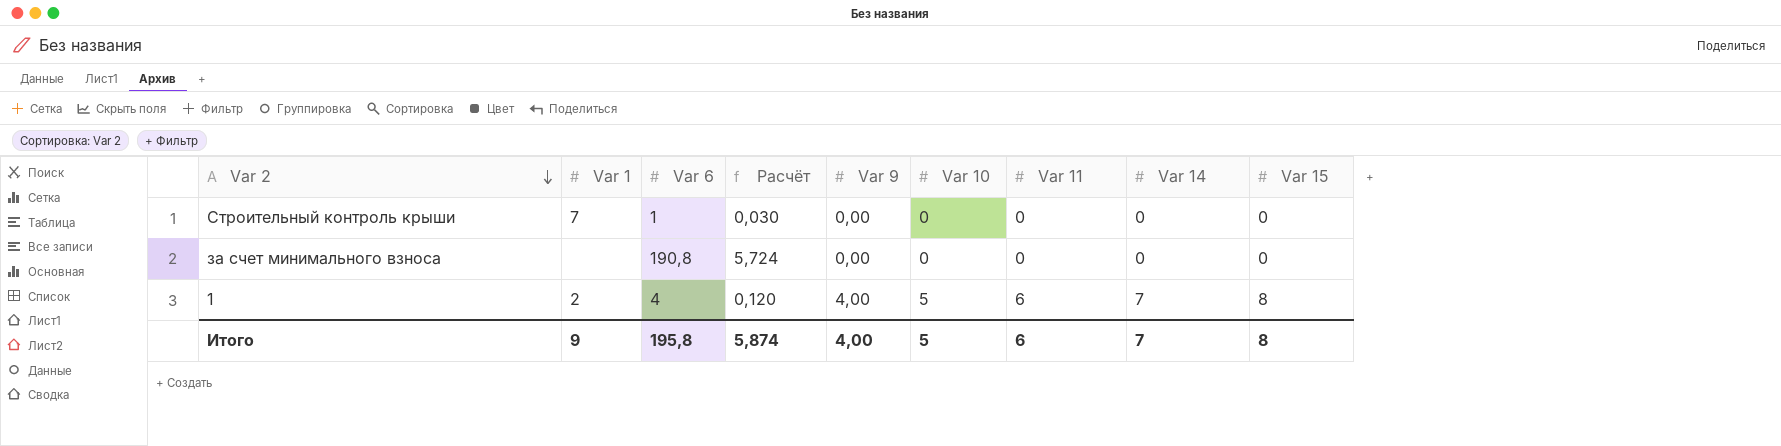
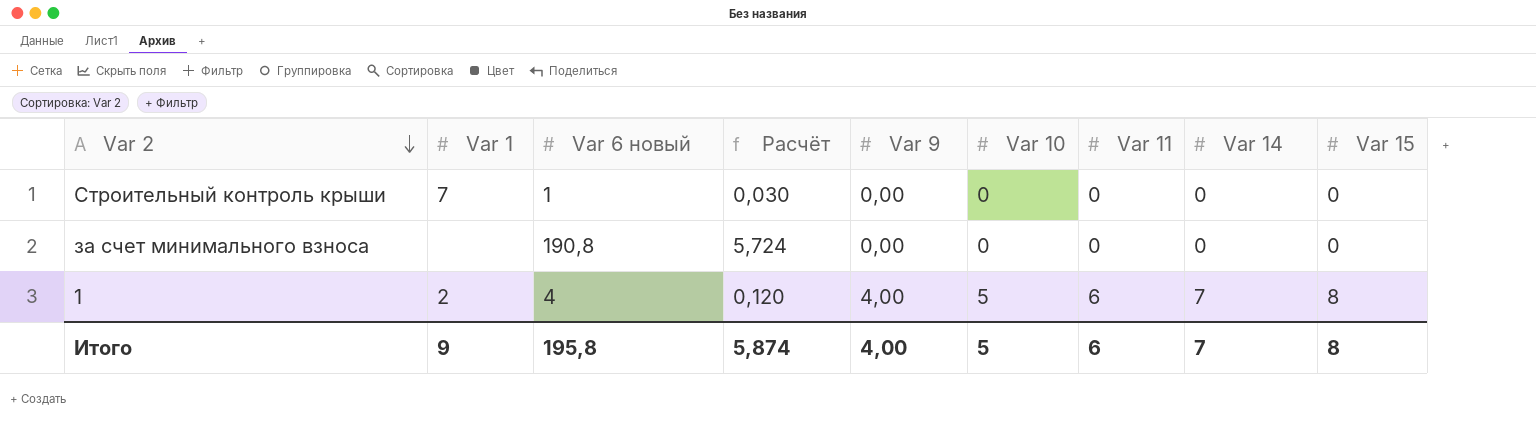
column name: Var 6 -> Var 6 новый

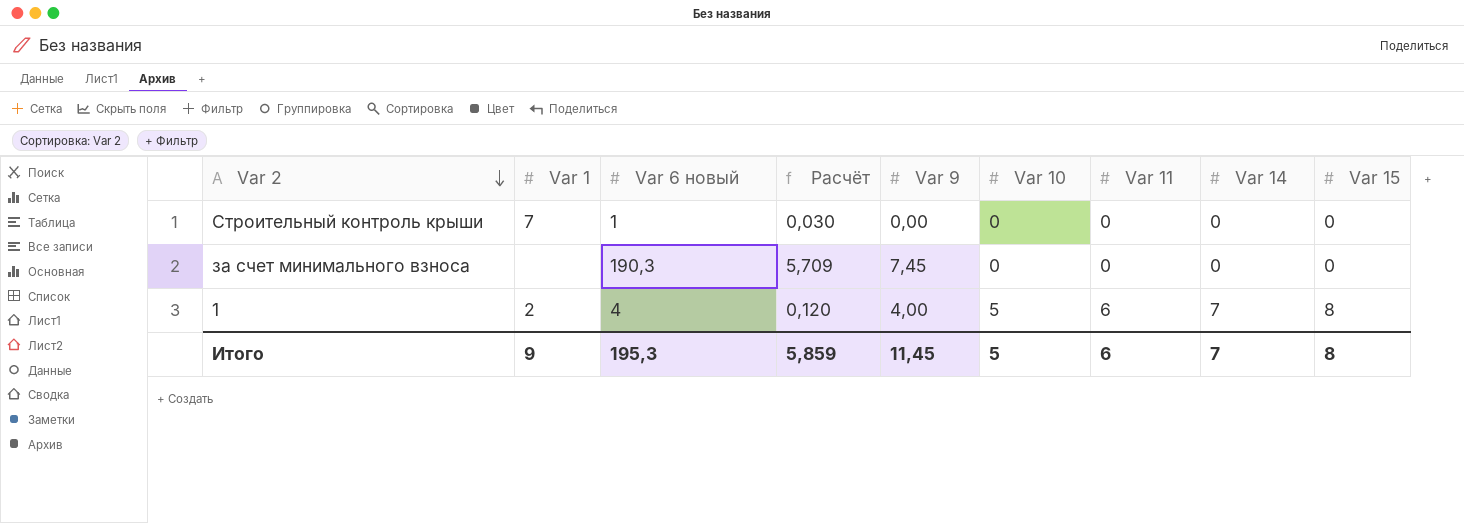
за счет минимального взноса | Var 6 новый: 190,8 -> 190,3
за счет минимального взноса | Расчёт: 5,724 -> 5,709
за счет минимального взноса | Var 9: 0,00 -> 7,45
Итого | Var 6 новый: 195,8 -> 195,3
Итого | Расчёт: 5,874 -> 5,859
Итого | Var 9: 4,00 -> 11,45

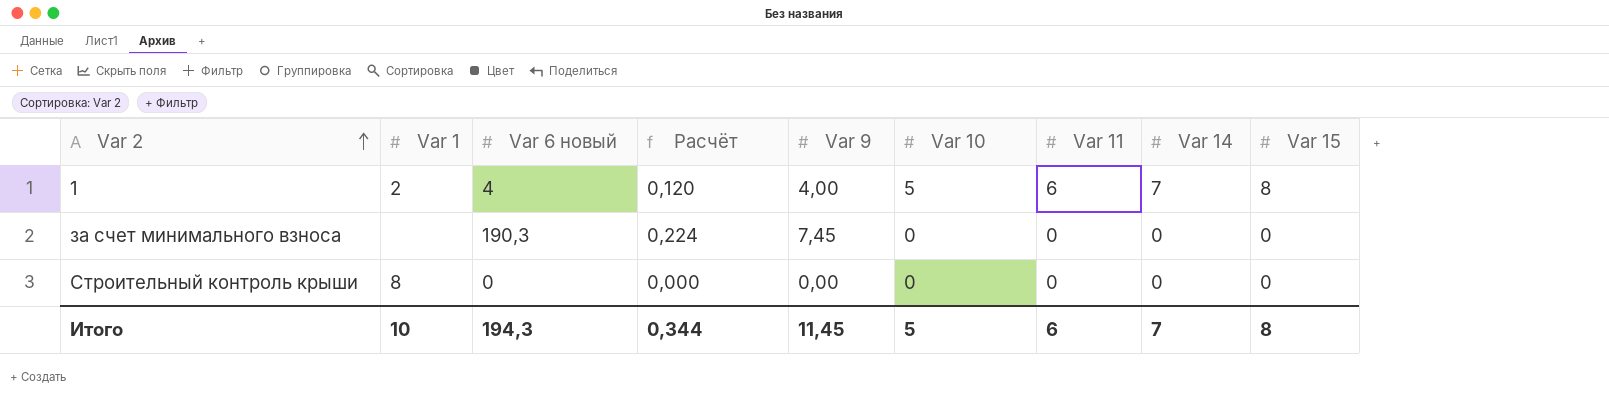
row order: Var 2 descending -> Var 2 ascending
column Расчёт | formula: [Var 6 новый] * 0,03 -> [Var 9] * 0,03
Строительный контроль крыши | Var 1: 7 -> 8
Строительный контроль крыши | Var 6 новый: 1 -> 0
Итого | Var 1: 9 -> 10
Итого | Var 6 новый: 195,3 -> 194,3
Итого | Расчёт: 5,859 -> 0,344

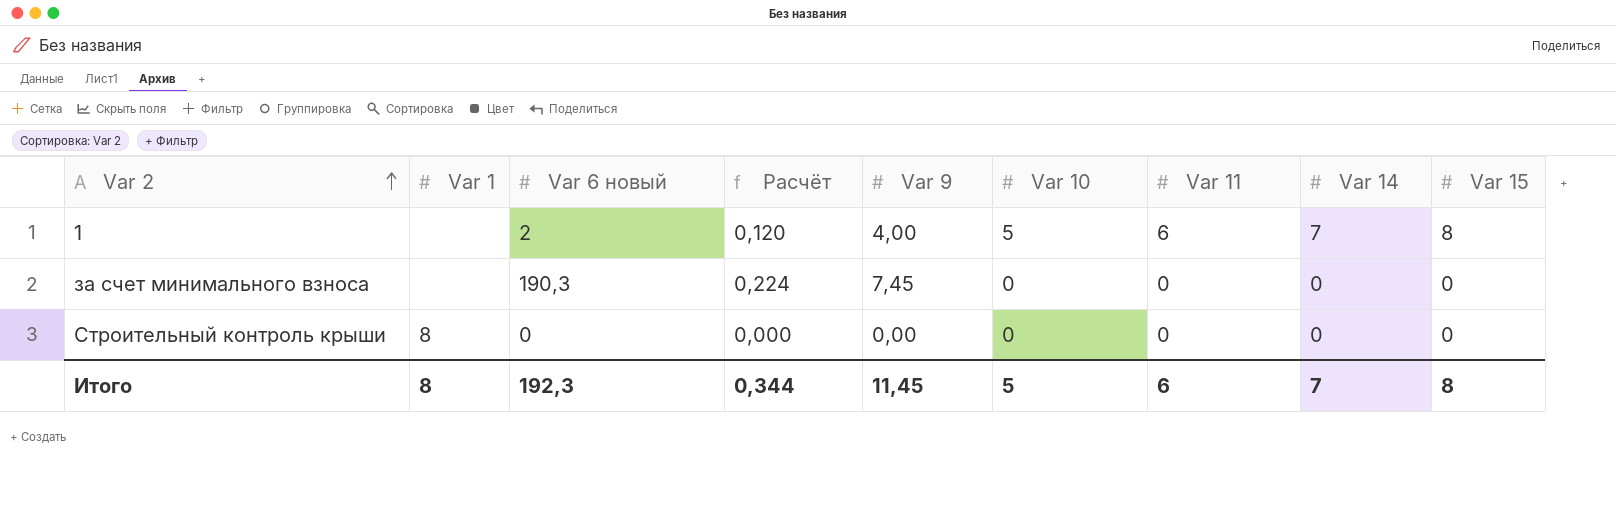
1 | Var 1: 2 -> none
1 | Var 6 новый: 4 -> 2
Итого | Var 1: 10 -> 8
Итого | Var 6 новый: 194,3 -> 192,3

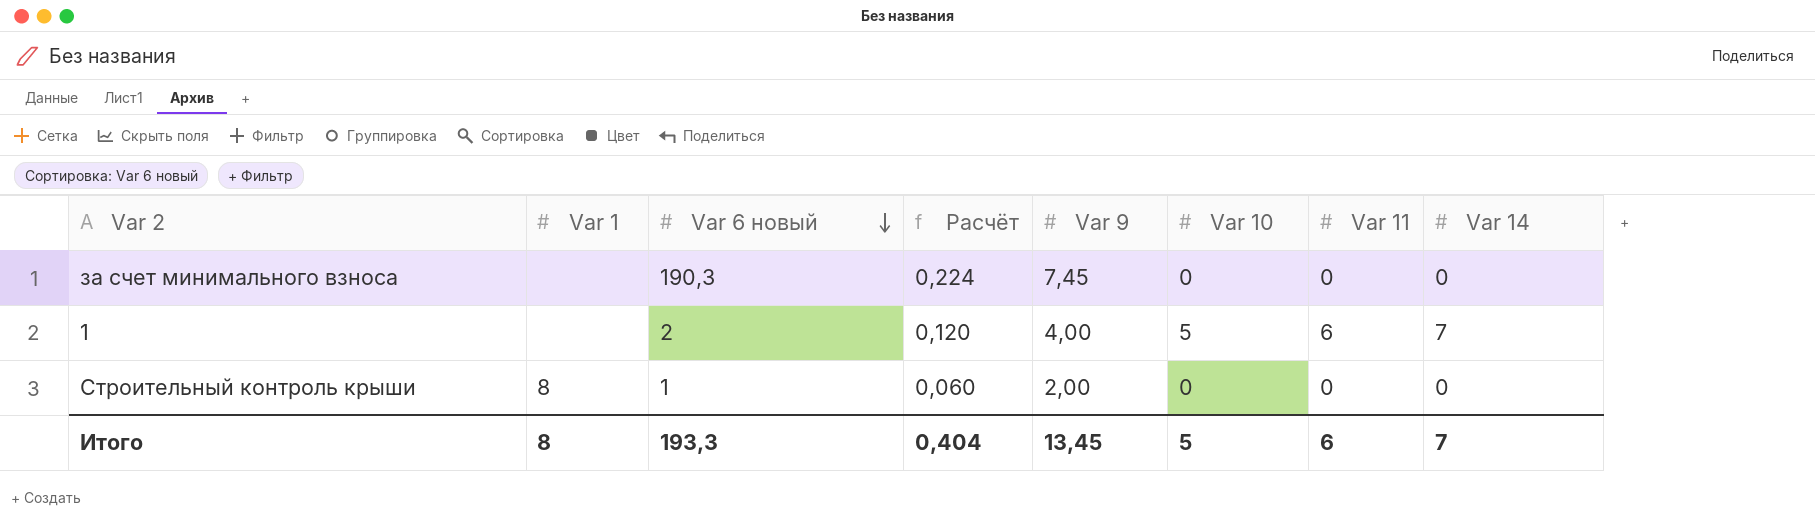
row order: Var 2 ascending -> Var 6 новый descending
column Var 15 | position: 9 -> none
Строительный контроль крыши | Var 6 новый: 0 -> 1
Строительный контроль крыши | Расчёт: 0,000 -> 0,060
Строительный контроль крыши | Var 9: 0,00 -> 2,00
Итого | Var 6 новый: 192,3 -> 193,3
Итого | Расчёт: 0,344 -> 0,404
Итого | Var 9: 11,45 -> 13,45

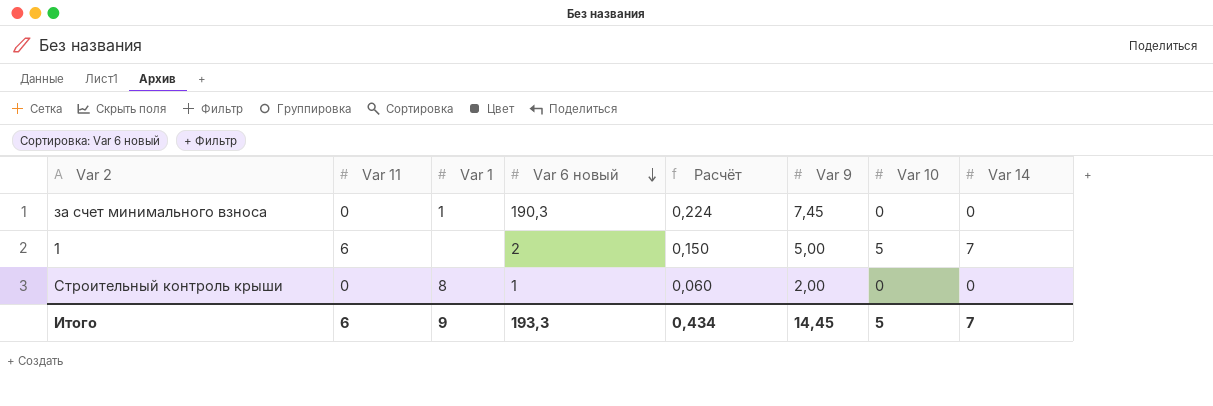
column Var 11 | position: 7 -> 2
за счет минимального взноса | Var 1: none -> 1
1 | Расчёт: 0,120 -> 0,150
1 | Var 9: 4,00 -> 5,00
Итого | Var 1: 8 -> 9
Итого | Расчёт: 0,404 -> 0,434
Итого | Var 9: 13,45 -> 14,45

